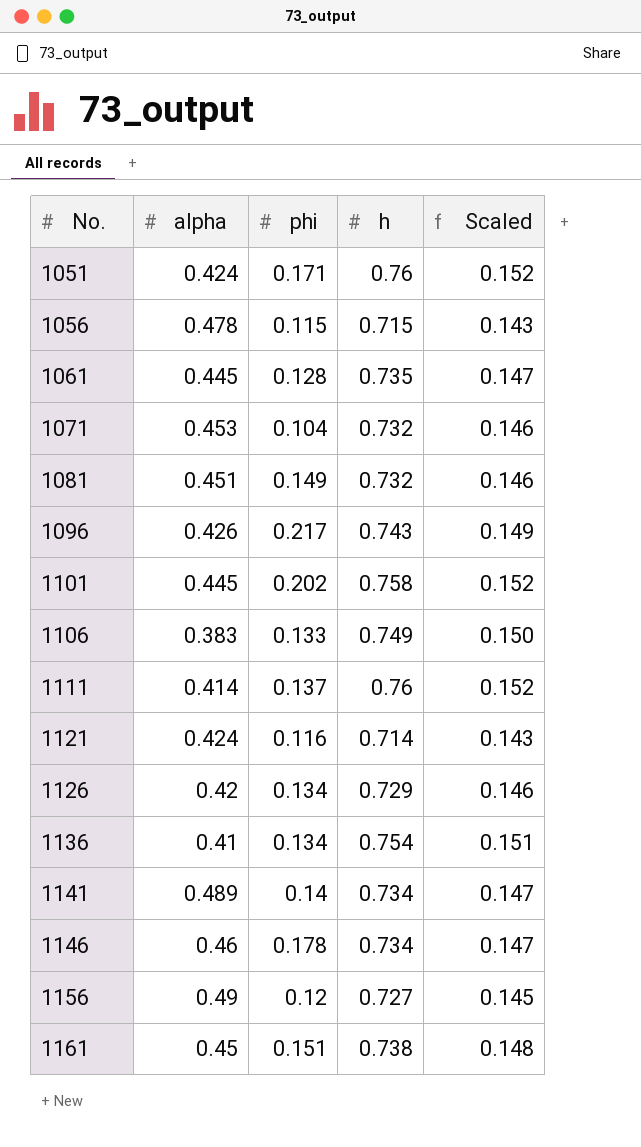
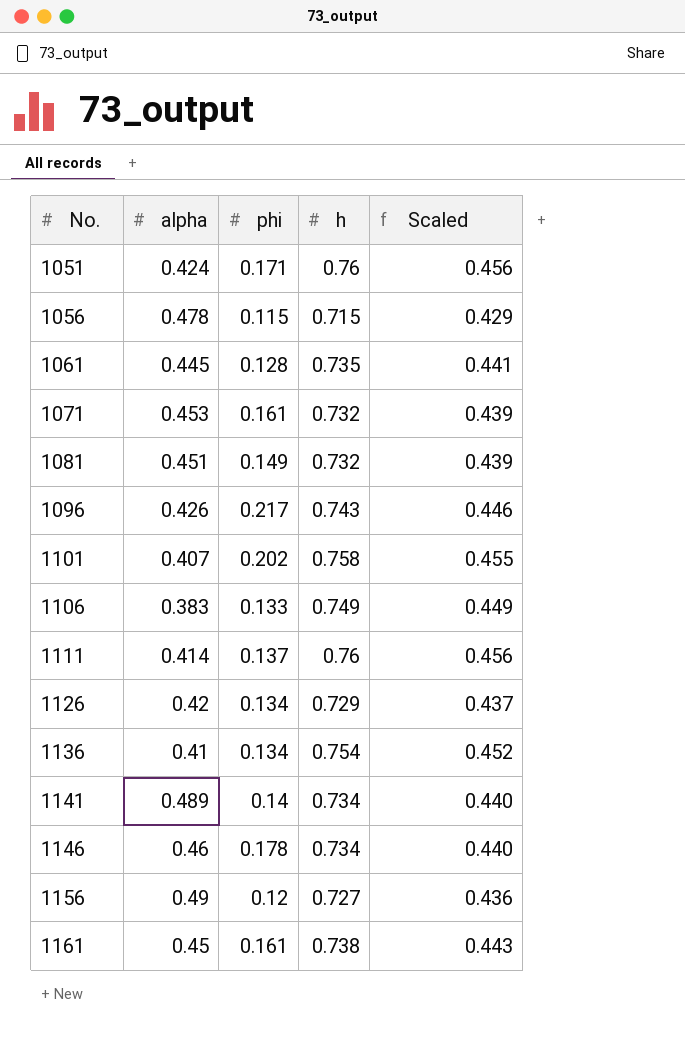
column Scaled | formula: [h] * 0.2 -> [h] * 0.6
row 1121: 0.424 | 0.116 | 0.714 | 0.143 -> none
1071 | phi: 0.104 -> 0.161
1101 | alpha: 0.445 -> 0.407
1161 | phi: 0.151 -> 0.161

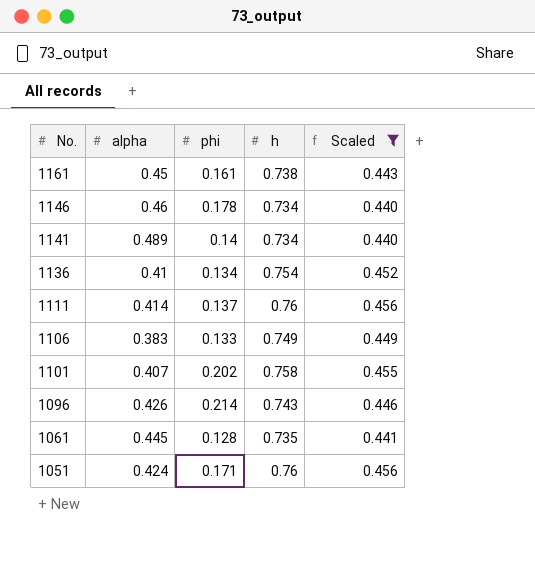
filter: none -> Scaled >= 0.440
row order: No. ascending -> No. descending
1096 | phi: 0.217 -> 0.214

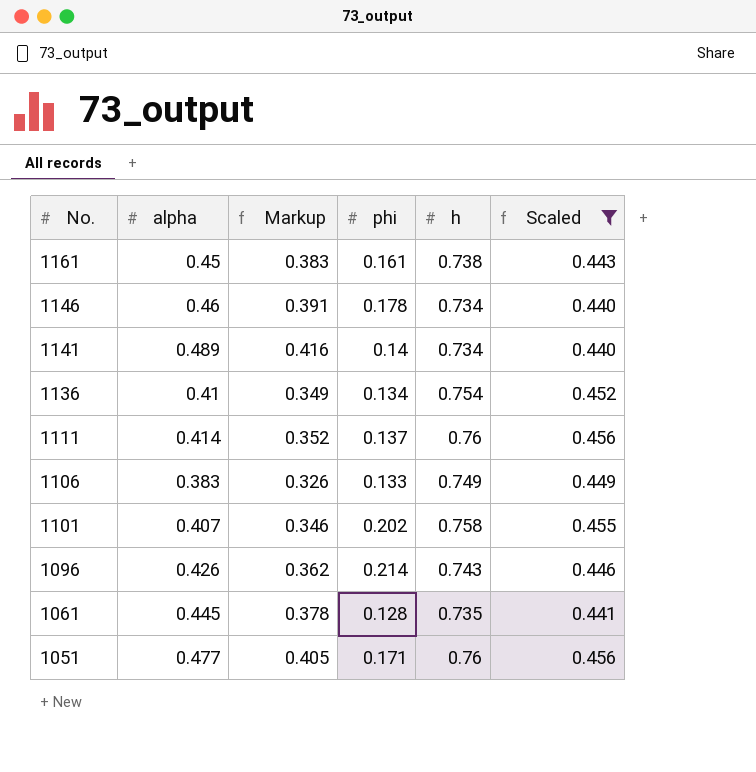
column Markup | formula: none -> [alpha] * 0.85
1051 | alpha: 0.424 -> 0.477

